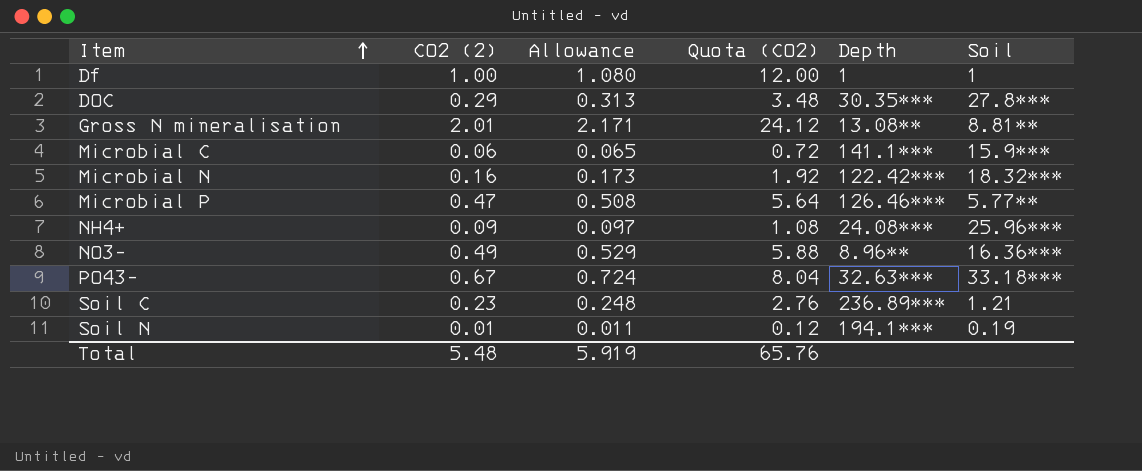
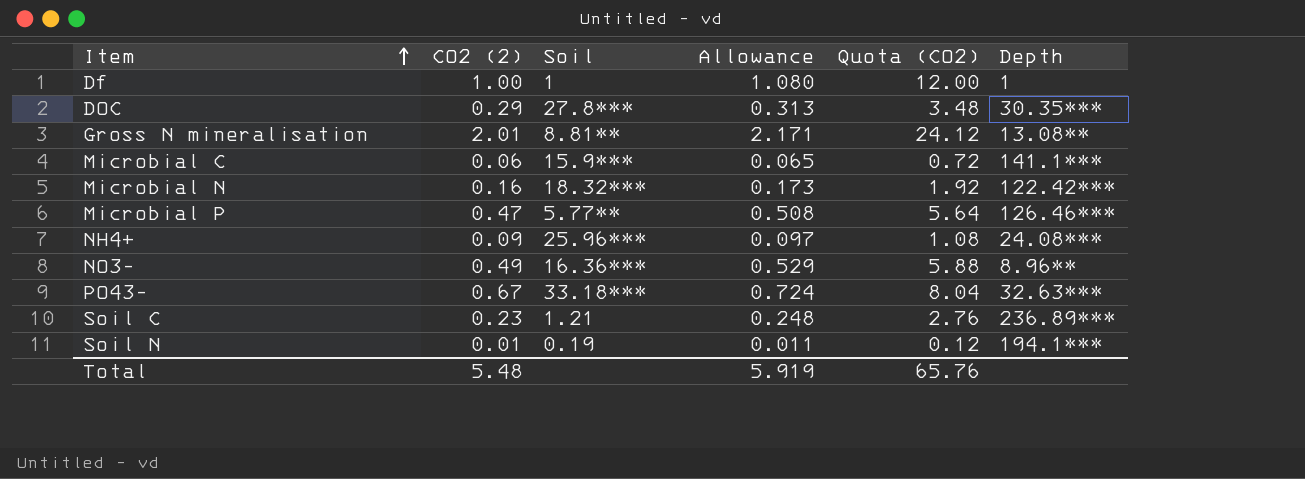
column Soil | position: 6 -> 3

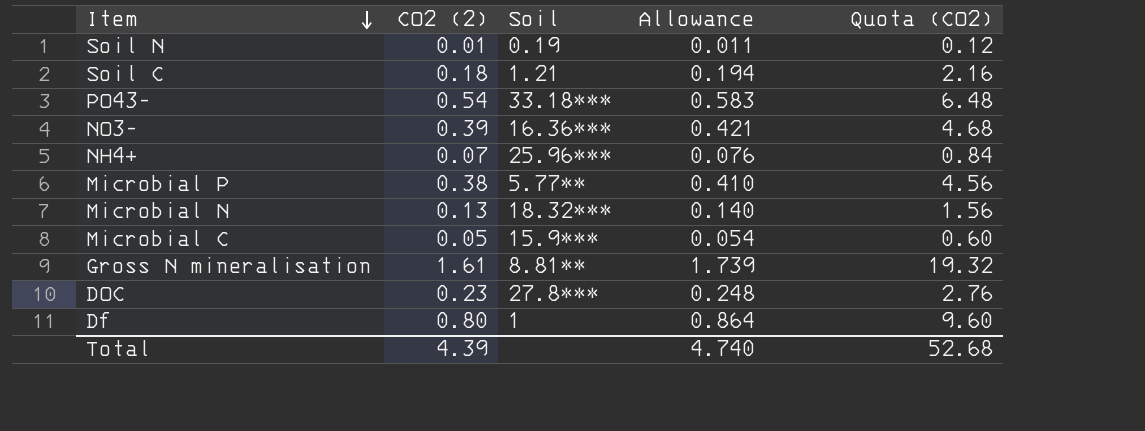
row order: Item ascending -> Item descending
column Depth | position: 6 -> none
Soil C | CO2 (2): 0.23 -> 0.18
Soil C | Allowance: 0.248 -> 0.194
Soil C | Quota (CO2): 2.76 -> 2.16
PO43- | CO2 (2): 0.67 -> 0.54
PO43- | Allowance: 0.724 -> 0.583
PO43- | Quota (CO2): 8.04 -> 6.48
NO3- | CO2 (2): 0.49 -> 0.39
NO3- | Allowance: 0.529 -> 0.421
NO3- | Quota (CO2): 5.88 -> 4.68
NH4+ | CO2 (2): 0.09 -> 0.07
NH4+ | Allowance: 0.097 -> 0.076
NH4+ | Quota (CO2): 1.08 -> 0.84
Microbial P | CO2 (2): 0.47 -> 0.38
Microbial P | Allowance: 0.508 -> 0.410
Microbial P | Quota (CO2): 5.64 -> 4.56
Microbial N | CO2 (2): 0.16 -> 0.13
Microbial N | Allowance: 0.173 -> 0.140
Microbial N | Quota (CO2): 1.92 -> 1.56
Microbial C | CO2 (2): 0.06 -> 0.05
Microbial C | Allowance: 0.065 -> 0.054
Microbial C | Quota (CO2): 0.72 -> 0.60
Gross N mineralisation | CO2 (2): 2.01 -> 1.61
Gross N mineralisation | Allowance: 2.171 -> 1.739
Gross N mineralisation | Quota (CO2): 24.12 -> 19.32
DOC | CO2 (2): 0.29 -> 0.23
DOC | Allowance: 0.313 -> 0.248
DOC | Quota (CO2): 3.48 -> 2.76
Df | CO2 (2): 1.00 -> 0.80
Df | Allowance: 1.080 -> 0.864
Df | Quota (CO2): 12.00 -> 9.60
Total | CO2 (2): 5.48 -> 4.39
Total | Allowance: 5.919 -> 4.740
Total | Quota (CO2): 65.76 -> 52.68

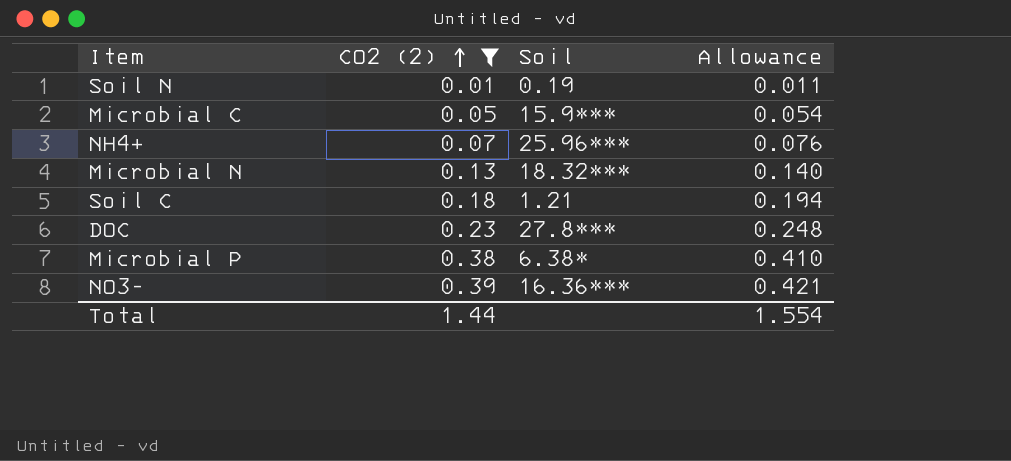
filter: none -> CO2 (2) <= 0.39
row order: Item descending -> CO2 (2) ascending
column Quota (CO2) | formula: [CO2 (2)] * 12 -> none
Microbial P | Soil: 5.77∗∗ -> 6.38∗
Total | CO2 (2): 4.39 -> 1.44
Total | Allowance: 4.740 -> 1.554

